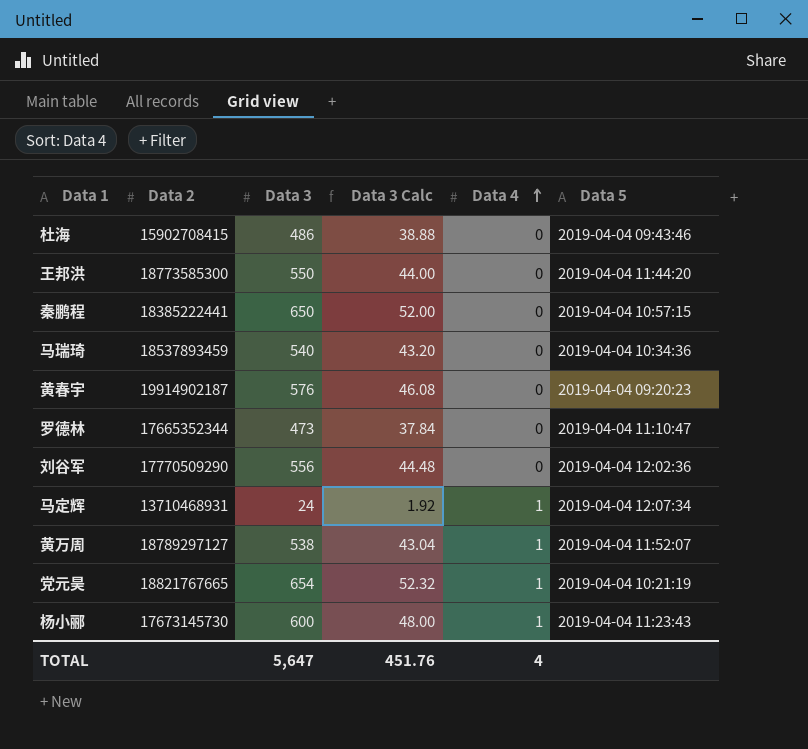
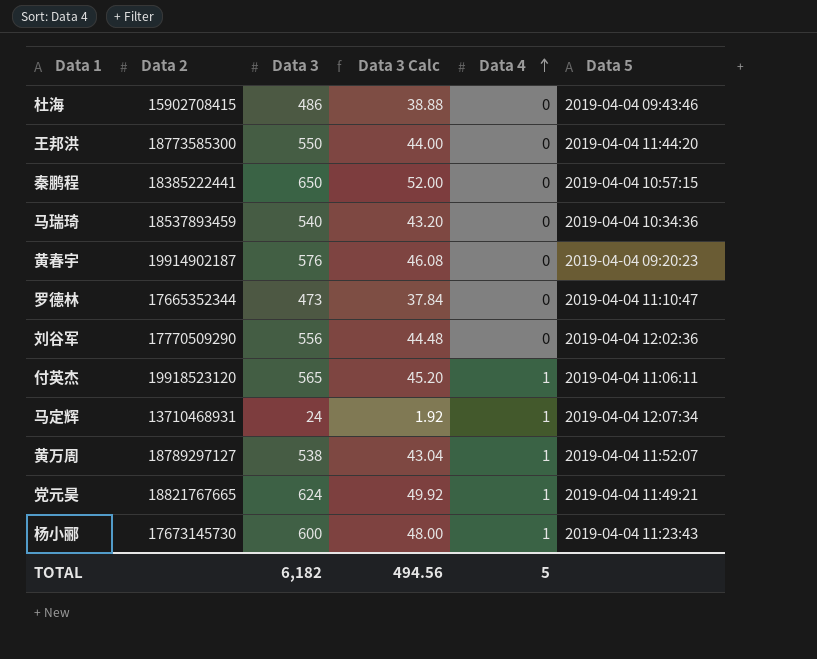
row 付英杰: none -> 19918523120 | 565 | 45.20 | 1 | 2019-04-04 11:06:11
党元昊 | Data 3: 654 -> 624
党元昊 | Data 3 Calc: 52.32 -> 49.92
党元昊 | Data 5: 2019-04-04 10:21:19 -> 2019-04-04 11:49:21
TOTAL | Data 3: 5,647 -> 6,182
TOTAL | Data 3 Calc: 451.76 -> 494.56
TOTAL | Data 4: 4 -> 5

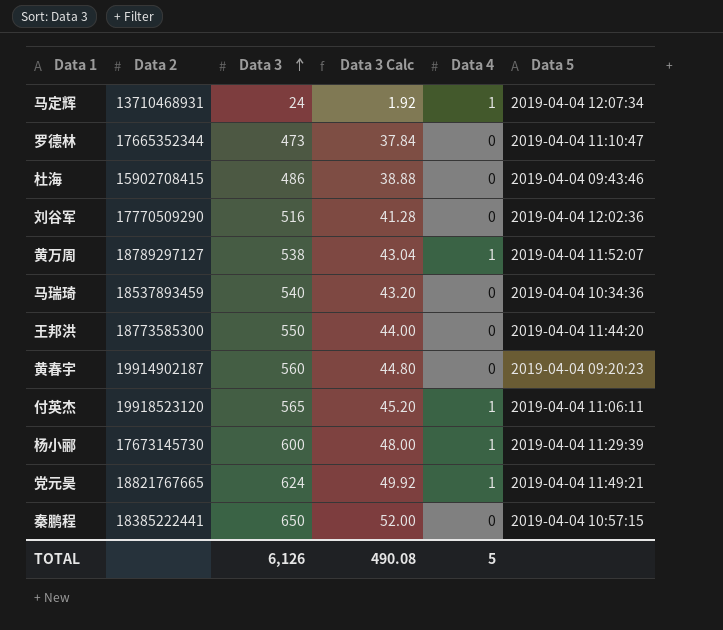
row order: Data 4 ascending -> Data 3 ascending
刘谷军 | Data 3: 556 -> 516
刘谷军 | Data 3 Calc: 44.48 -> 41.28
黄春宇 | Data 3: 576 -> 560
黄春宇 | Data 3 Calc: 46.08 -> 44.80
杨小郦 | Data 5: 2019-04-04 11:23:43 -> 2019-04-04 11:29:39
TOTAL | Data 3: 6,182 -> 6,126
TOTAL | Data 3 Calc: 494.56 -> 490.08

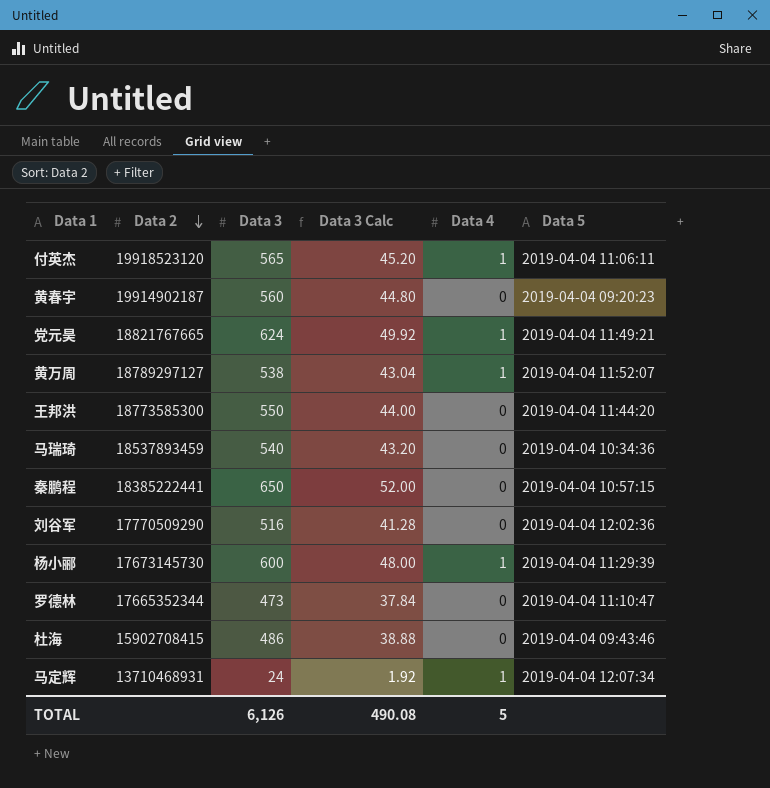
row order: Data 3 ascending -> Data 2 descending

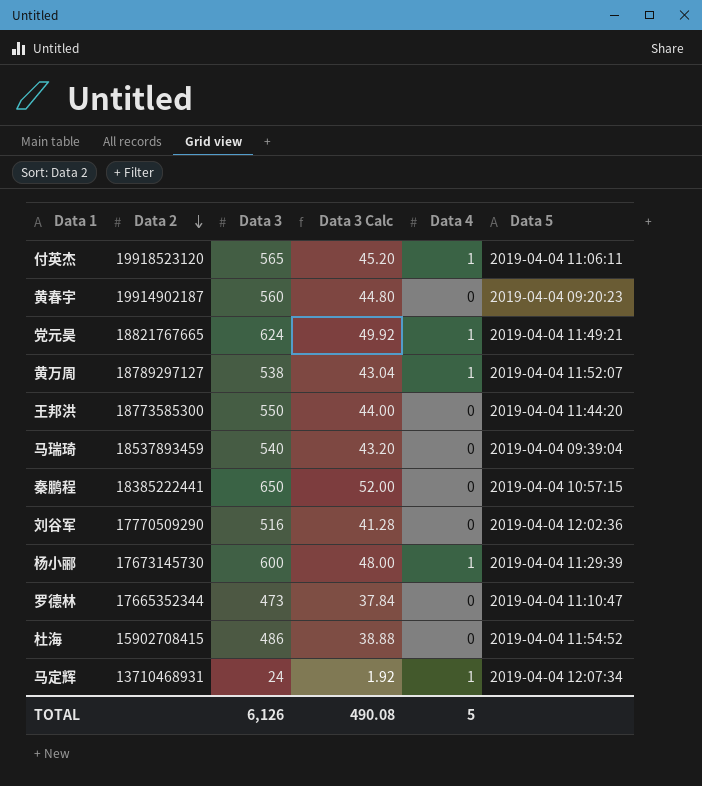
马瑞琦 | Data 5: 2019-04-04 10:34:36 -> 2019-04-04 09:39:04
杜海 | Data 5: 2019-04-04 09:43:46 -> 2019-04-04 11:54:52

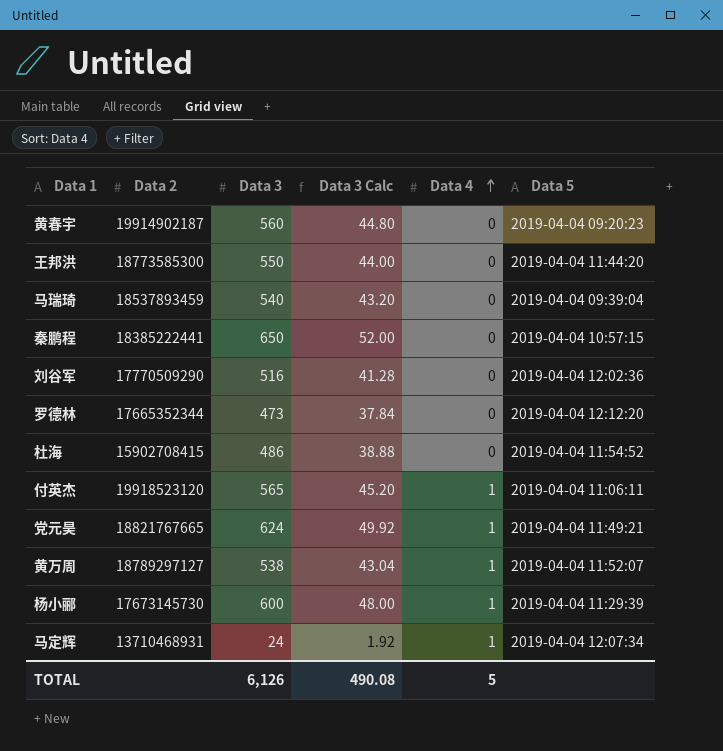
row order: Data 2 descending -> Data 4 ascending
罗德林 | Data 5: 2019-04-04 11:10:47 -> 2019-04-04 12:12:20

